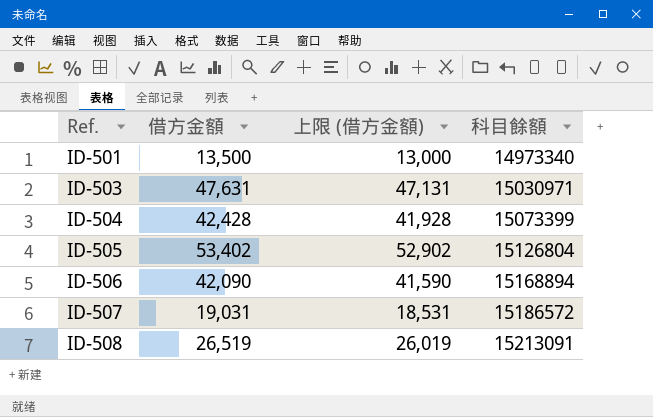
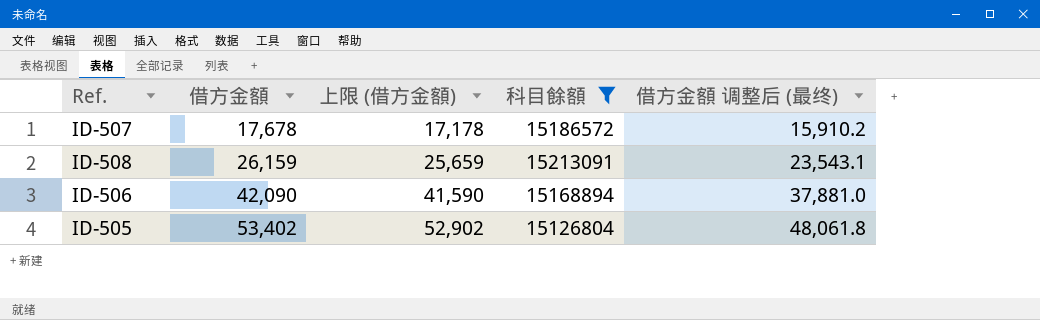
filter: none -> 科目餘額 >= 15126804
row order: Ref. ascending -> 借方金額 ascending
column 借方金額 调整后 (最终) | formula: none -> [借方金額] * 0.9
ID-507 | 借方金額: 19,031 -> 17,678
ID-507 | 上限 (借方金額): 18,531 -> 17,178
ID-508 | 借方金額: 26,519 -> 26,159
ID-508 | 上限 (借方金額): 26,019 -> 25,659

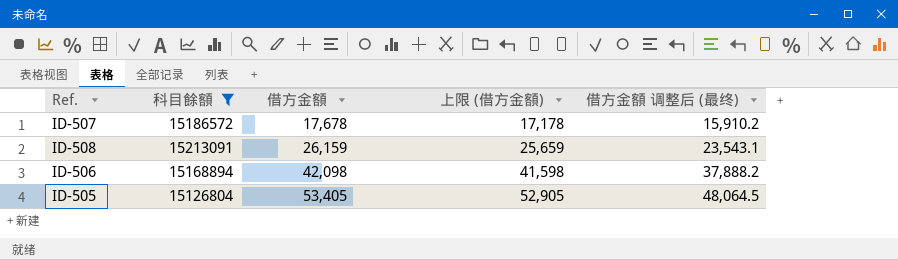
column 科目餘額 | position: 4 -> 2
ID-506 | 借方金額: 42,090 -> 42,098
ID-506 | 上限 (借方金額): 41,590 -> 41,598
ID-506 | 借方金額 调整后 (最终): 37,881.0 -> 37,888.2
ID-505 | 借方金額: 53,402 -> 53,405
ID-505 | 上限 (借方金額): 52,902 -> 52,905
ID-505 | 借方金額 调整后 (最终): 48,061.8 -> 48,064.5

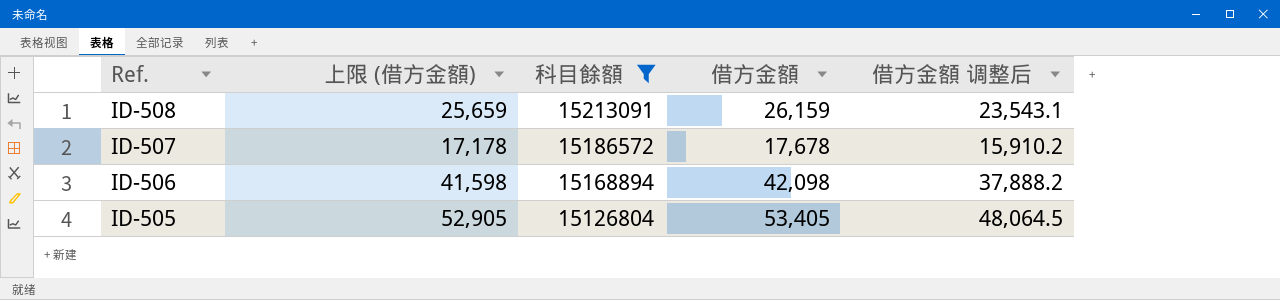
row order: 借方金額 ascending -> Ref. descending
column 上限 (借方金額) | position: 4 -> 2
column name: 借方金額 调整后 (最终) -> 借方金額 调整后

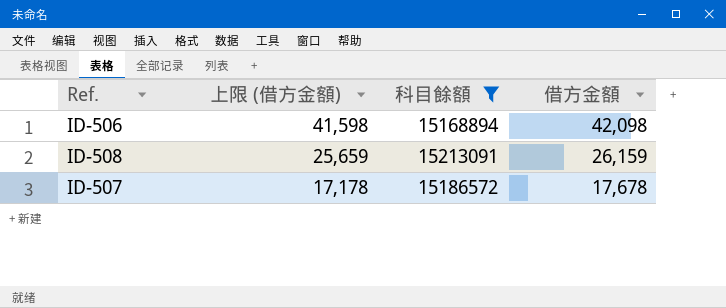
row order: Ref. descending -> 上限 (借方金額) descending
column 借方金額 调整后 | formula: [借方金額] * 0.9 -> none
row ID-505: 52,905 | 15126804 | 53,405 | 48,064.5 -> none

